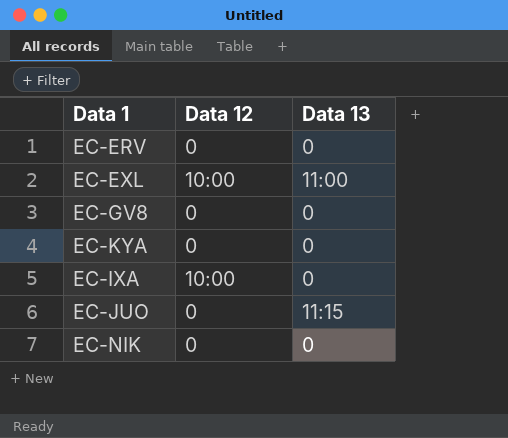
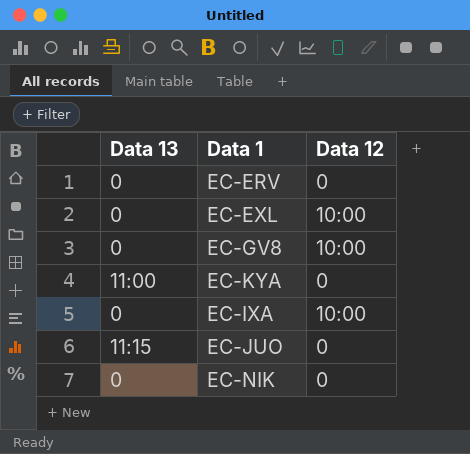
column Data 13 | position: 3 -> 1
EC-EXL | Data 13: 11:00 -> 0
EC-GV8 | Data 12: 0 -> 10:00
EC-KYA | Data 13: 0 -> 11:00

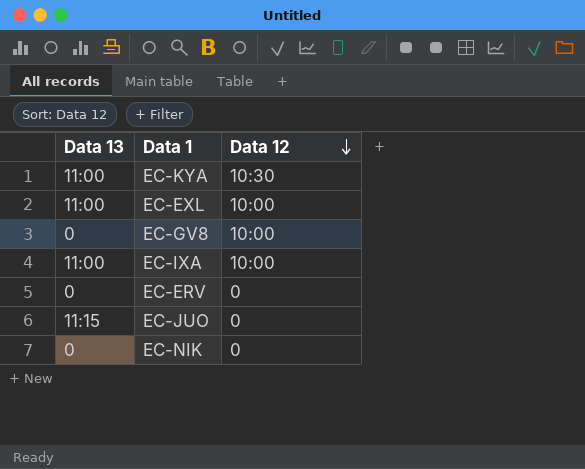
row order: none -> Data 12 descending
EC-KYA | Data 12: 0 -> 10:30
EC-EXL | Data 13: 0 -> 11:00
EC-IXA | Data 13: 0 -> 11:00

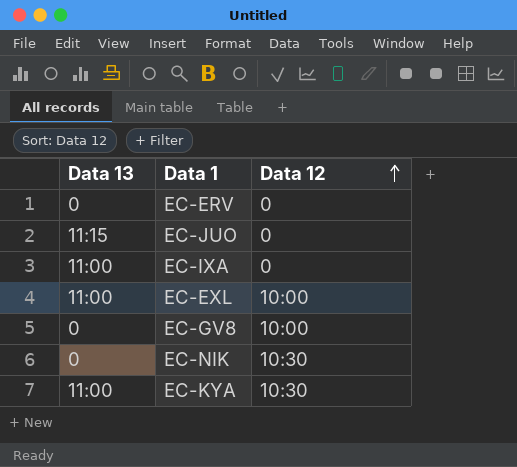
row order: Data 12 descending -> Data 12 ascending
EC-IXA | Data 12: 10:00 -> 0
EC-NIK | Data 12: 0 -> 10:30

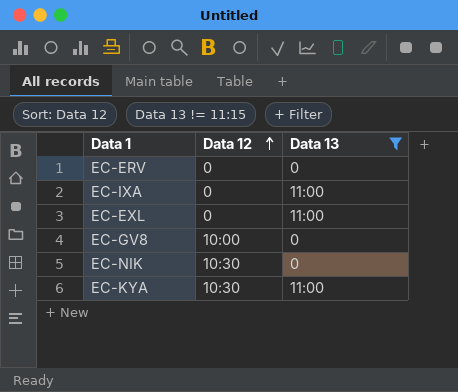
filter: none -> Data 13 != 11:15
column Data 13 | position: 1 -> 3
EC-EXL | Data 12: 10:00 -> 0

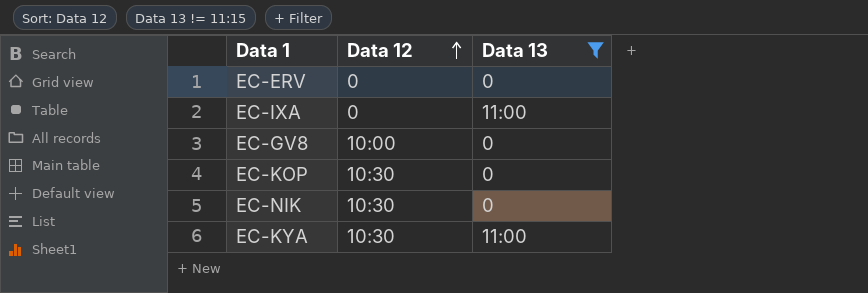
row EC-EXL: 0 | 11:00 -> none
row EC-KOP: none -> 10:30 | 0

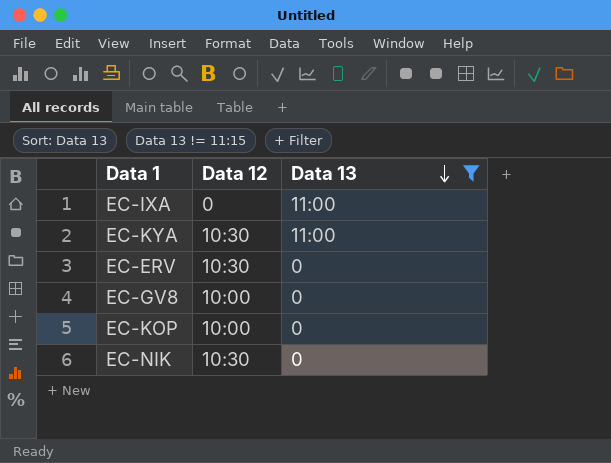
row order: Data 12 ascending -> Data 13 descending
EC-ERV | Data 12: 0 -> 10:30
EC-KOP | Data 12: 10:30 -> 10:00

